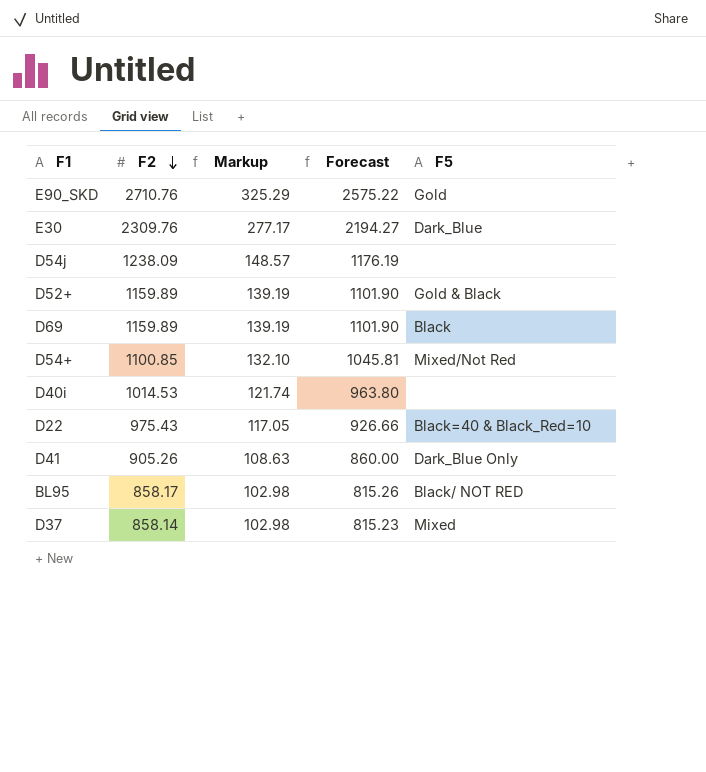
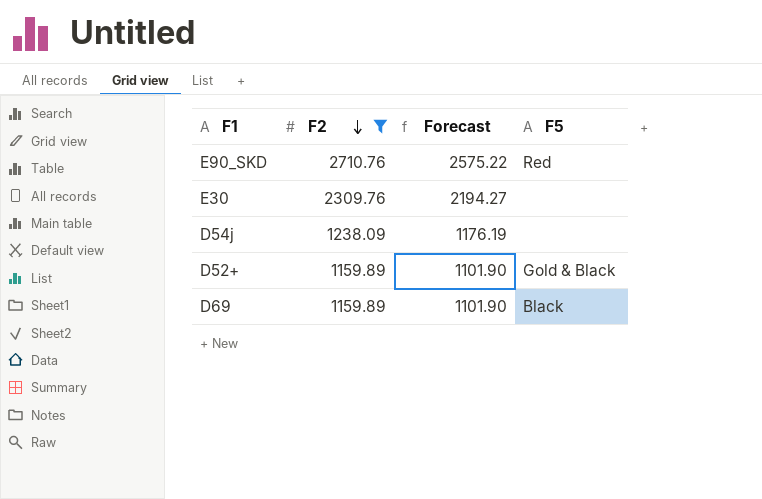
filter: none -> F2 >= 1159.89
column Markup | formula: [F2] * 0.12 -> none
E90_SKD | F5: Gold -> Red
E30 | F5: Dark_Blue -> none

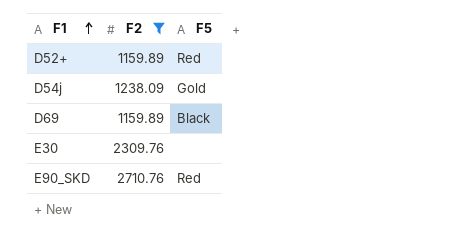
row order: F2 descending -> F1 ascending
column Forecast | formula: [F2] * 0.95 -> none
D52+ | F5: Gold & Black -> Red
D54j | F5: none -> Gold

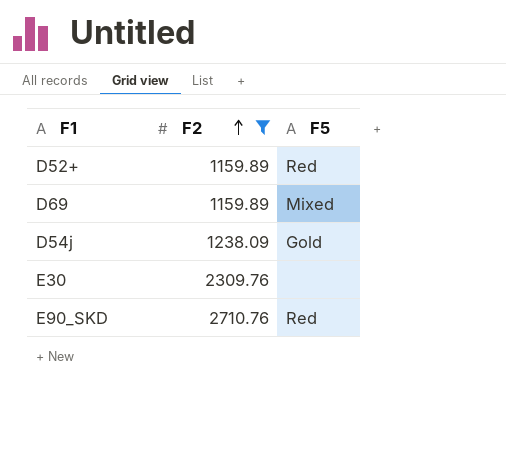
row order: F1 ascending -> F2 ascending
D69 | F5: Black -> Mixed

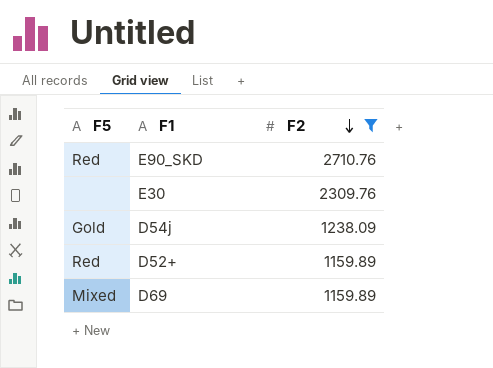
row order: F2 ascending -> F2 descending
column F5 | position: 3 -> 1

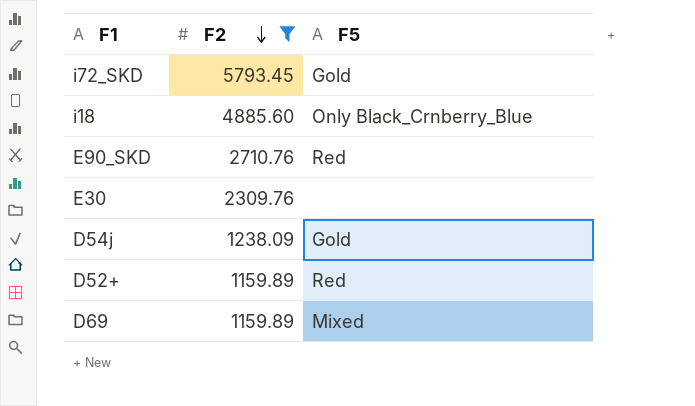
column F5 | position: 1 -> 3
row i72_SKD: none -> 5793.45 | Gold
row i18: none -> 4885.60 | Only Black_Crnberry_Blue

